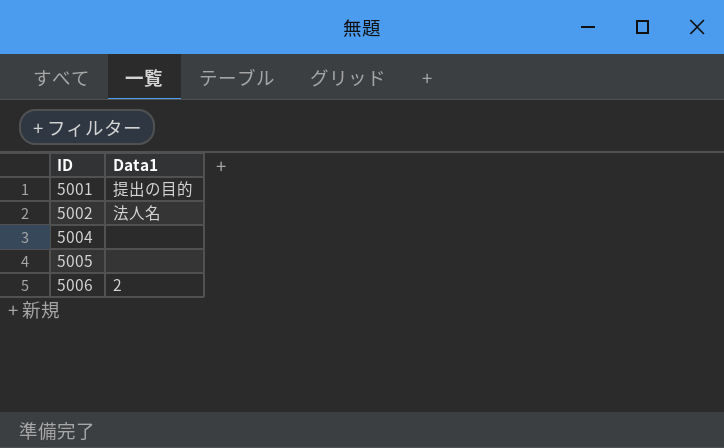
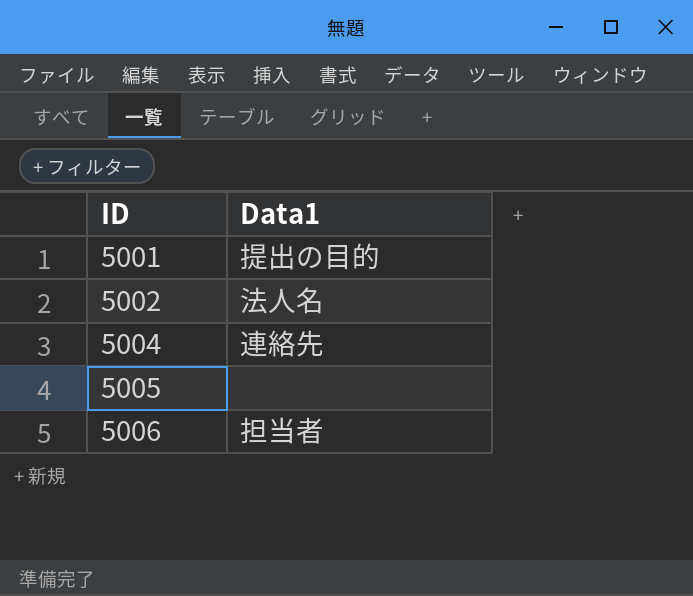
5004 | Data1: none -> 連絡先
5006 | Data1: 2 -> 担当者

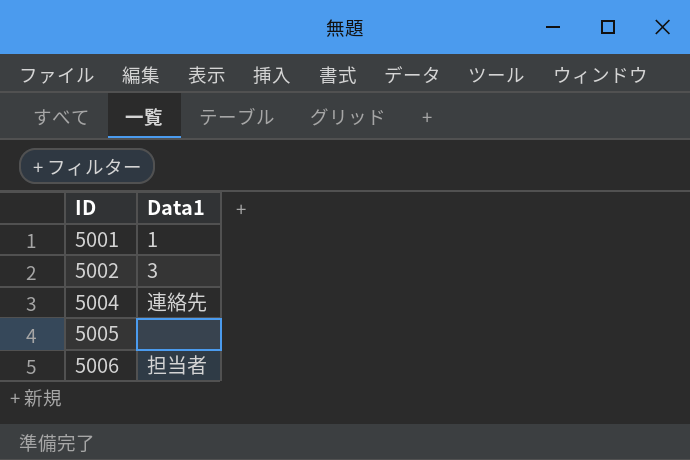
5001 | Data1: 提出の目的 -> 1
5002 | Data1: 法人名 -> 3

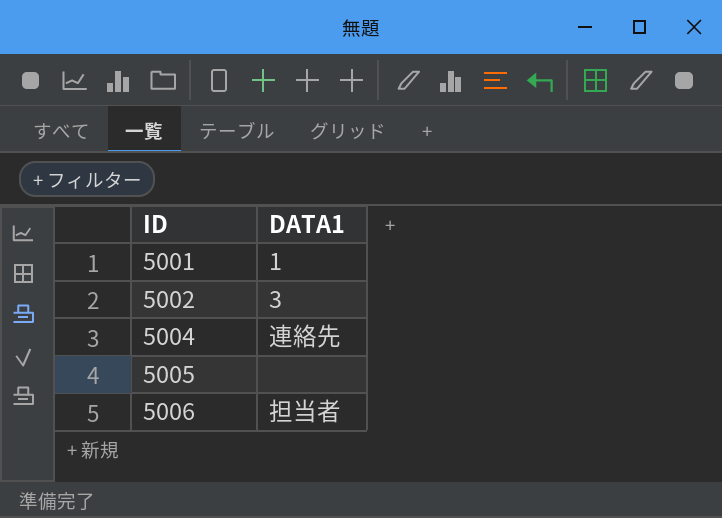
column name: Data1 -> DATA1

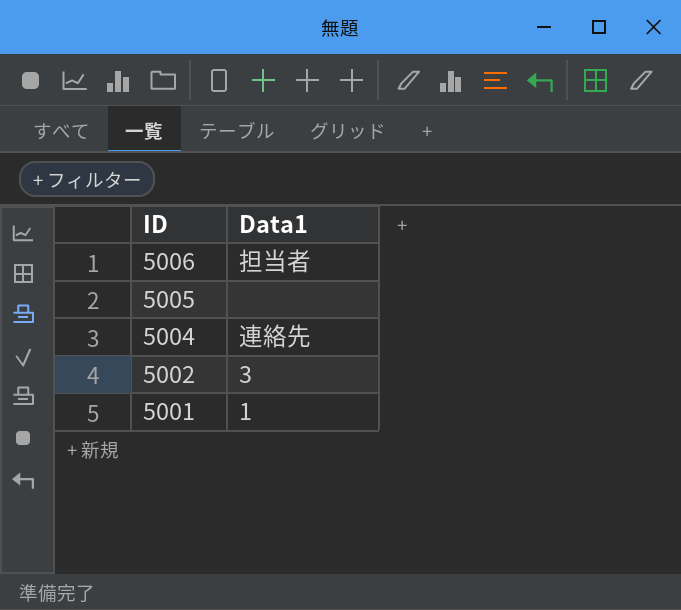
row order: ID ascending -> ID descending
column name: DATA1 -> Data1

